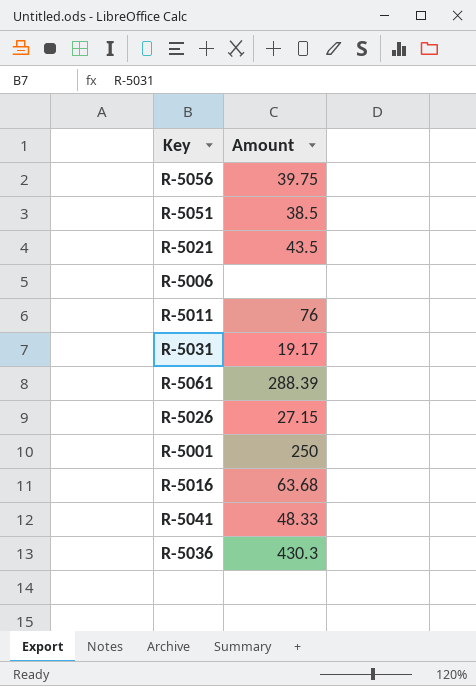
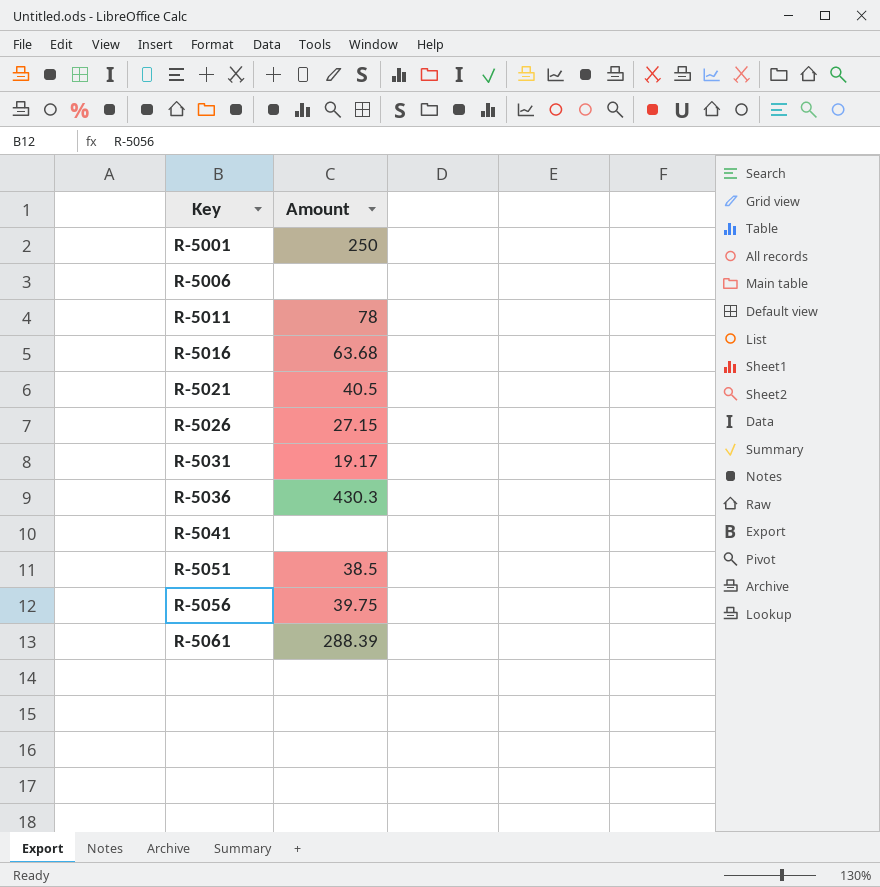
row order: none -> Key ascending
R-5011 | Amount: 76 -> 78
R-5021 | Amount: 43.5 -> 40.5
R-5041 | Amount: 48.33 -> none

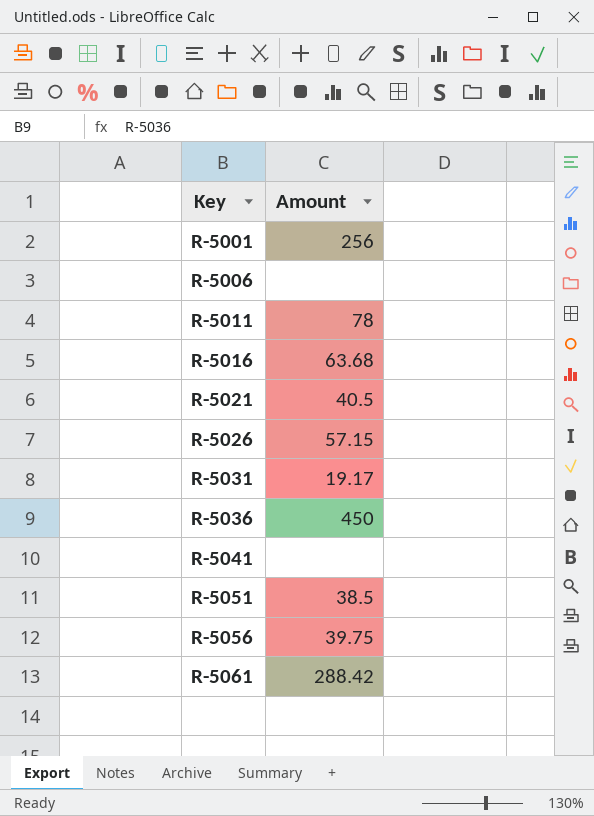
R-5001 | Amount: 250 -> 256
R-5026 | Amount: 27.15 -> 57.15
R-5036 | Amount: 430.3 -> 450
R-5061 | Amount: 288.39 -> 288.42

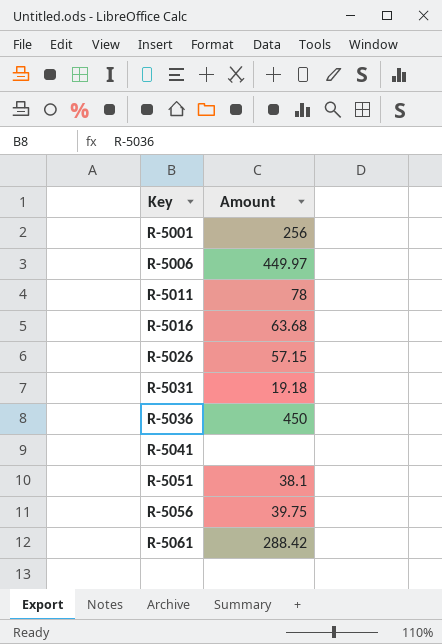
row R-5021: 40.5 -> none
R-5006 | Amount: none -> 449.97
R-5031 | Amount: 19.17 -> 19.18
R-5051 | Amount: 38.5 -> 38.1

